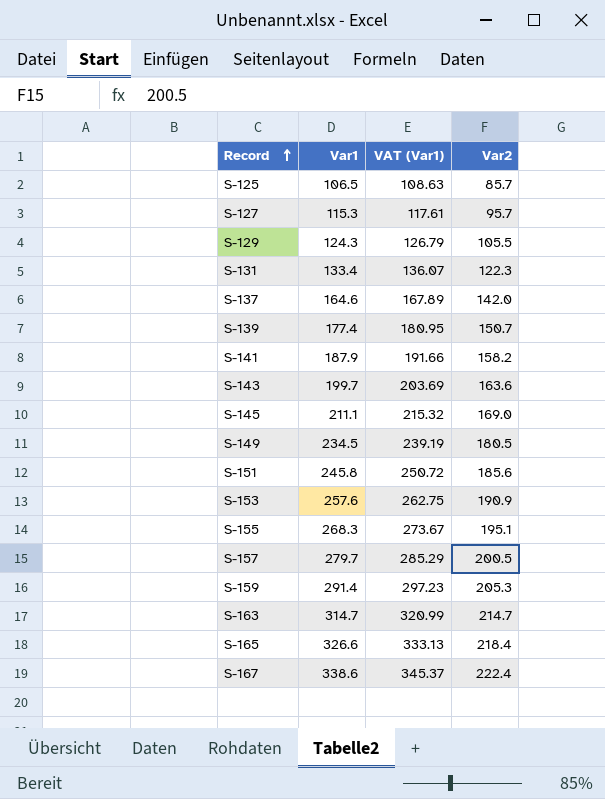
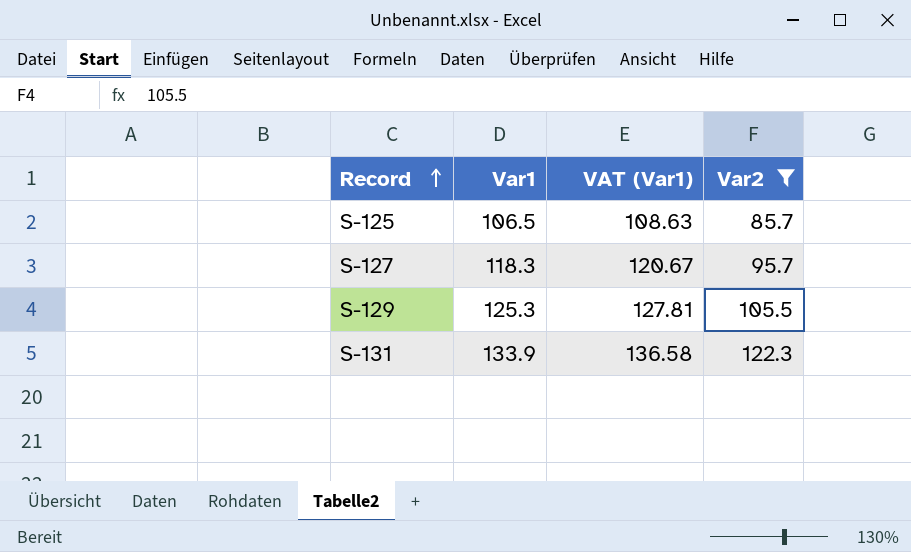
filter: none -> Var2 <= 122.3
S-127 | Var1: 115.3 -> 118.3
S-127 | VAT (Var1): 117.61 -> 120.67
S-129 | Var1: 124.3 -> 125.3
S-129 | VAT (Var1): 126.79 -> 127.81
S-131 | Var1: 133.4 -> 133.9
S-131 | VAT (Var1): 136.07 -> 136.58

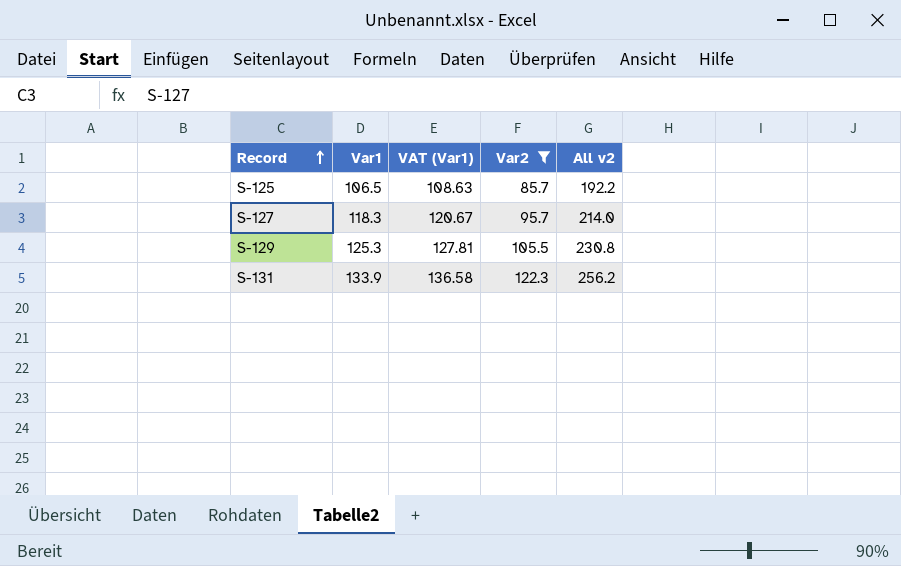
column All v2 | formula: none -> [Var1] + [Var2]

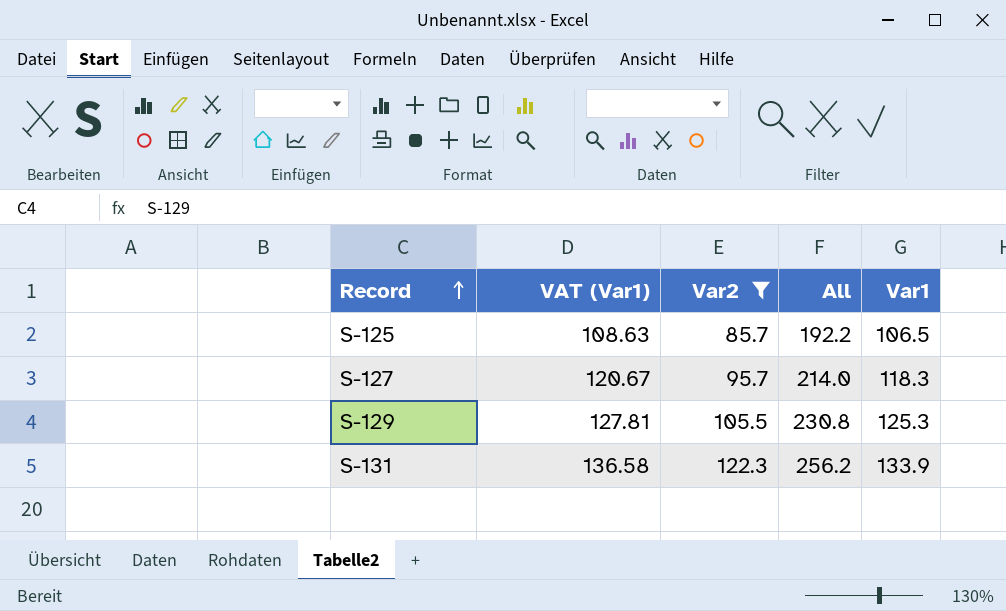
column name: All v2 -> All
column Var1 | position: 2 -> 5

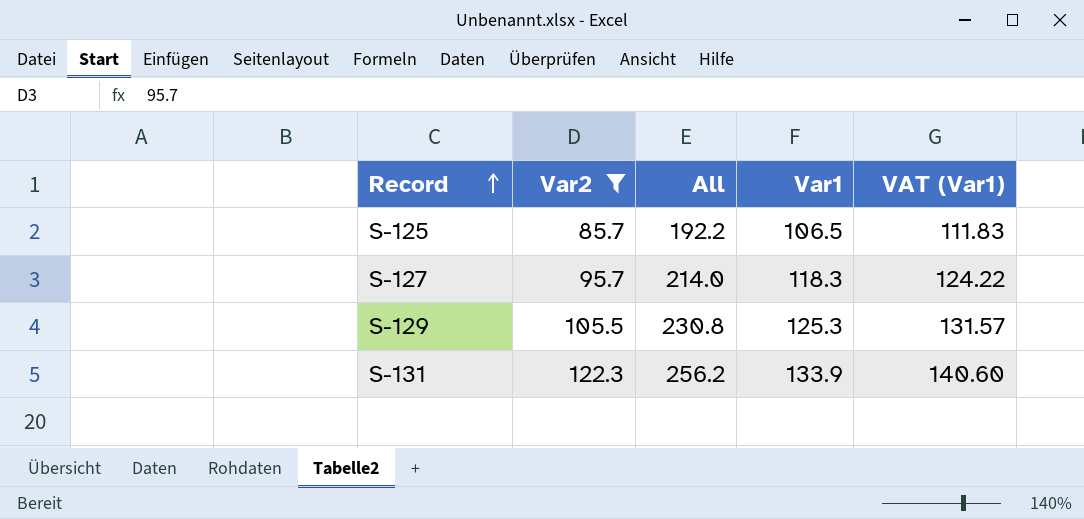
column VAT (Var1) | formula: [Var1] * 1.02 -> [Var1] * 1.05
column VAT (Var1) | position: 2 -> 5

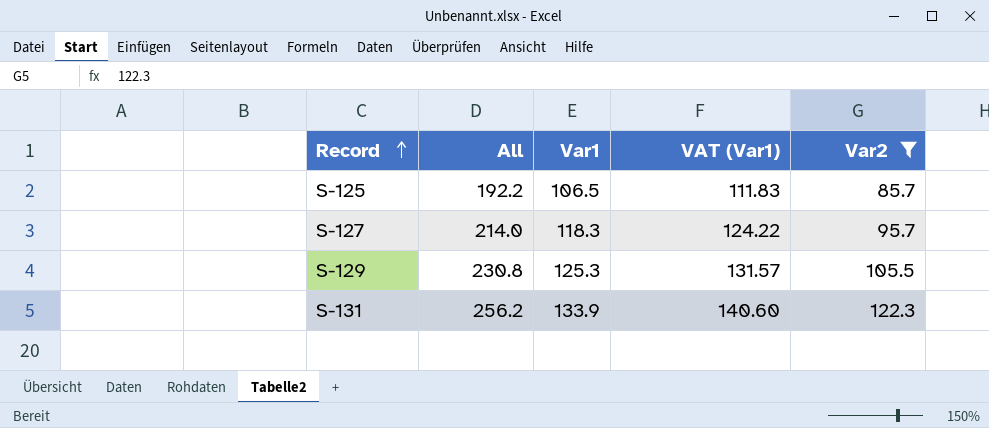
column Var2 | position: 2 -> 5

